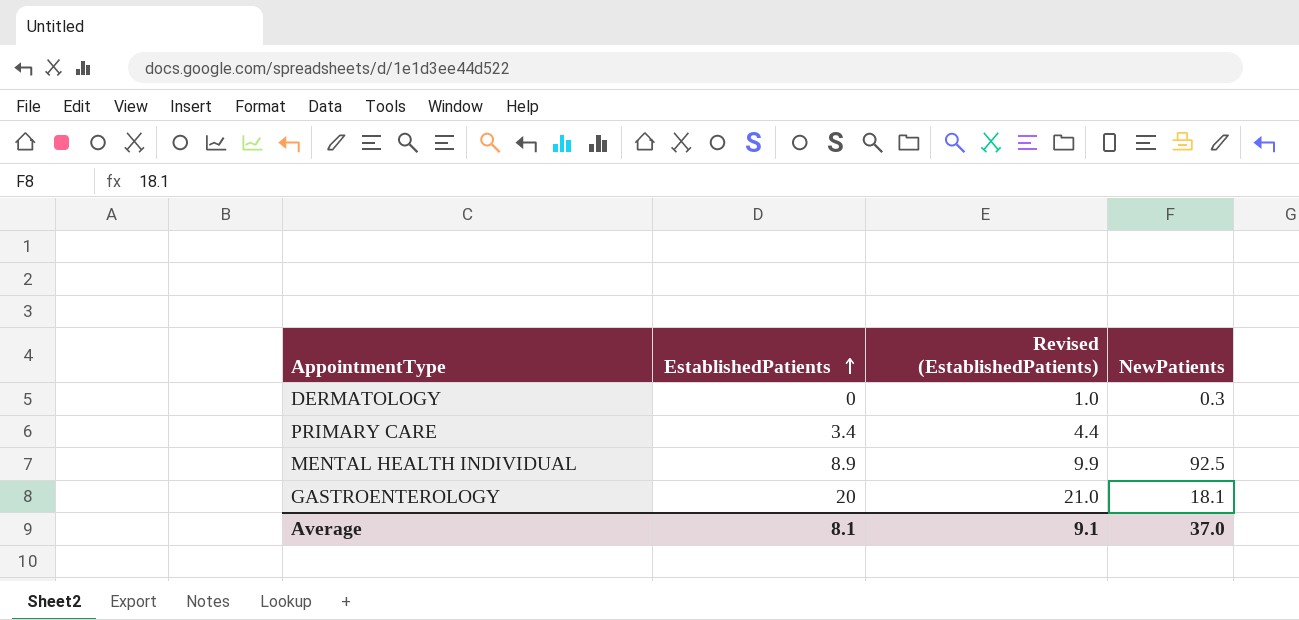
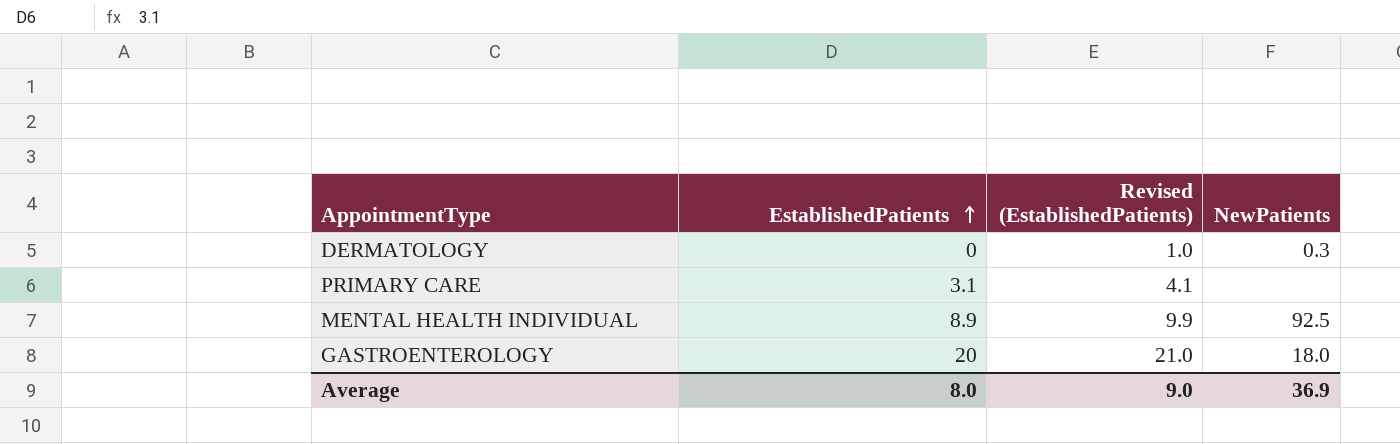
PRIMARY CARE | EstablishedPatients: 3.4 -> 3.1
PRIMARY CARE | Revised (EstablishedPatients): 4.4 -> 4.1
GASTROENTEROLOGY | NewPatients: 18.1 -> 18.0
Average | EstablishedPatients: 8.1 -> 8.0
Average | Revised (EstablishedPatients): 9.1 -> 9.0
Average | NewPatients: 37.0 -> 36.9

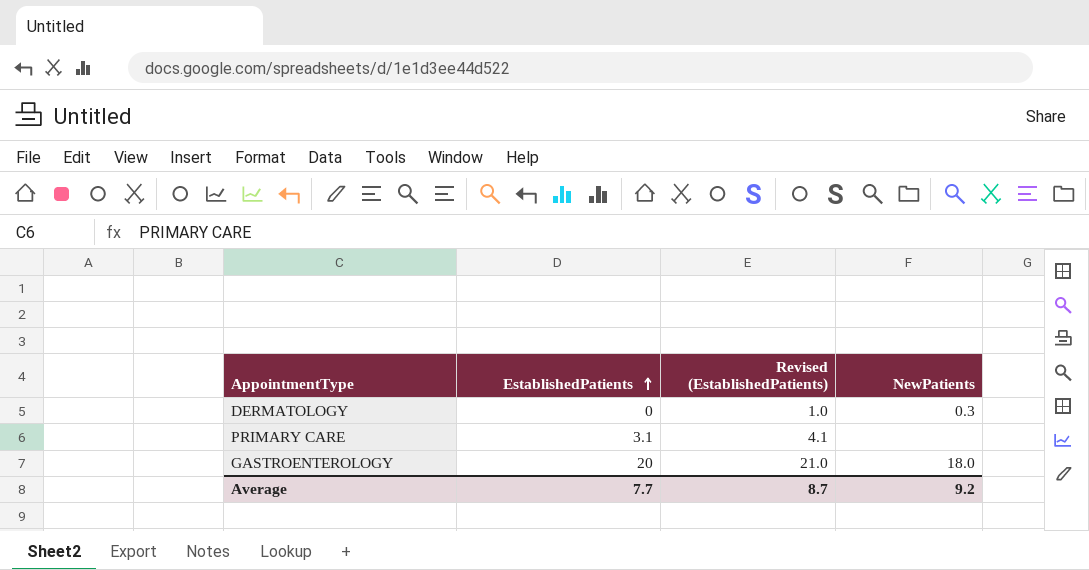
row MENTAL HEALTH INDIVIDUAL: 8.9 | 9.9 | 92.5 -> none
Average | EstablishedPatients: 8.0 -> 7.7
Average | Revised (EstablishedPatients): 9.0 -> 8.7
Average | NewPatients: 36.9 -> 9.2

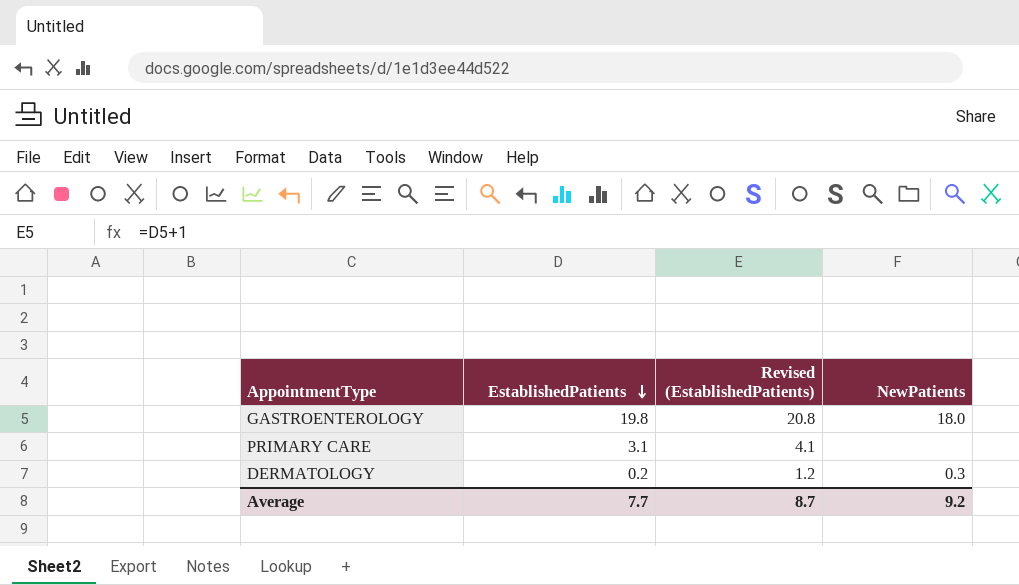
row order: EstablishedPatients ascending -> EstablishedPatients descending
GASTROENTEROLOGY | EstablishedPatients: 20 -> 19.8
GASTROENTEROLOGY | Revised (EstablishedPatients): 21.0 -> 20.8
DERMATOLOGY | EstablishedPatients: 0 -> 0.2
DERMATOLOGY | Revised (EstablishedPatients): 1.0 -> 1.2

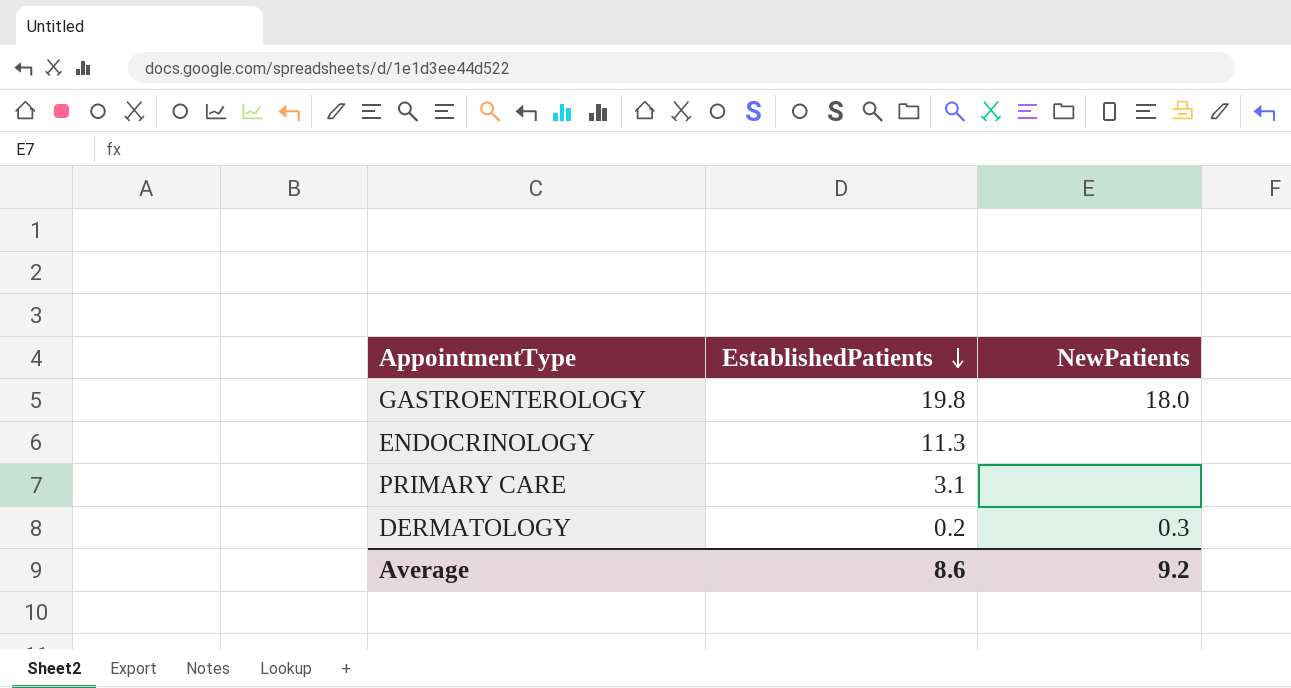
column Revised (EstablishedPatients) | formula: [EstablishedPatients] + 1 -> none
row ENDOCRINOLOGY: none -> 11.3 | none
Average | EstablishedPatients: 7.7 -> 8.6

